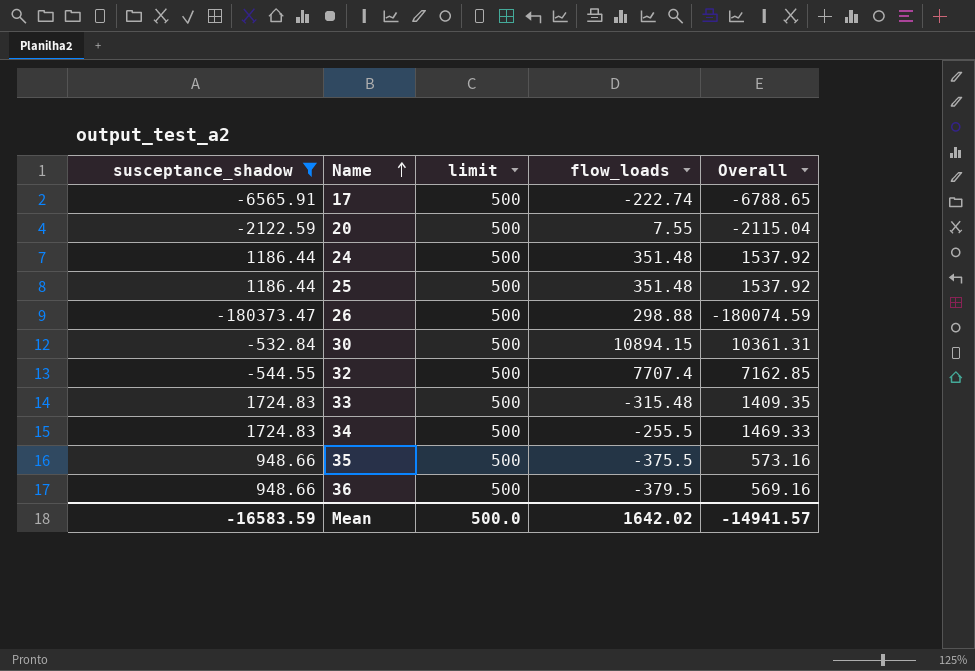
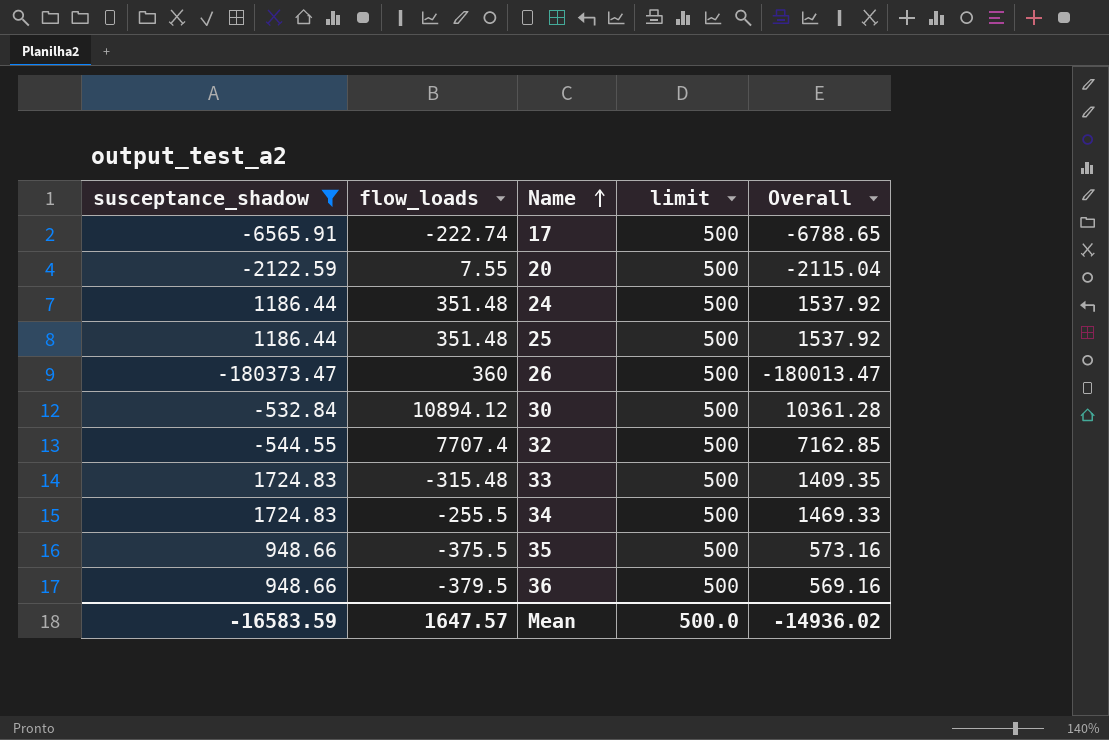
column flow_loads | position: 4 -> 2
26 | flow_loads: 298.88 -> 360
26 | Overall: -180074.59 -> -180013.47
30 | flow_loads: 10894.15 -> 10894.12
30 | Overall: 10361.31 -> 10361.28
Mean | flow_loads: 1642.02 -> 1647.57
Mean | Overall: -14941.57 -> -14936.02

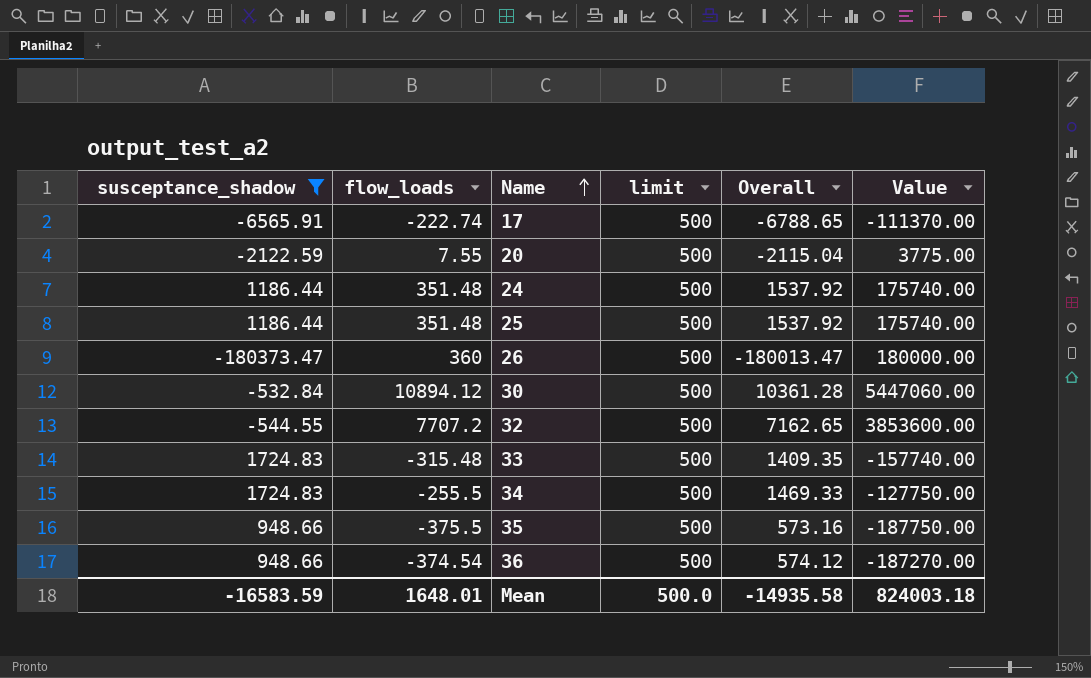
column Value | formula: none -> [flow_loads] * [limit]
32 | flow_loads: 7707.4 -> 7707.2
32 | Overall: 7162.85 -> 7162.65
36 | flow_loads: -379.5 -> -374.54
36 | Overall: 569.16 -> 574.12
Mean | flow_loads: 1647.57 -> 1648.01
Mean | Overall: -14936.02 -> -14935.58

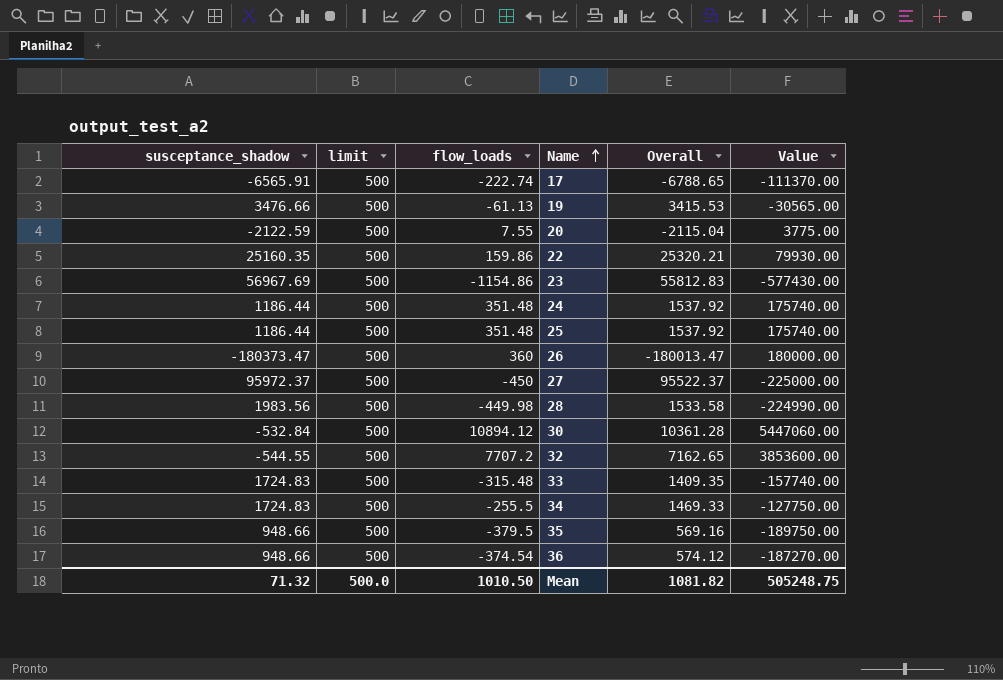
filter: susceptance_shadow <= 1724.83 -> none
column limit | position: 4 -> 2
35 | flow_loads: -375.5 -> -379.5
35 | Overall: 573.16 -> 569.16
35 | Value: -187750.00 -> -189750.00
Mean | susceptance_shadow: -16583.59 -> 71.32
Mean | flow_loads: 1648.01 -> 1010.50
Mean | Overall: -14935.58 -> 1081.82
Mean | Value: 824003.18 -> 505248.75

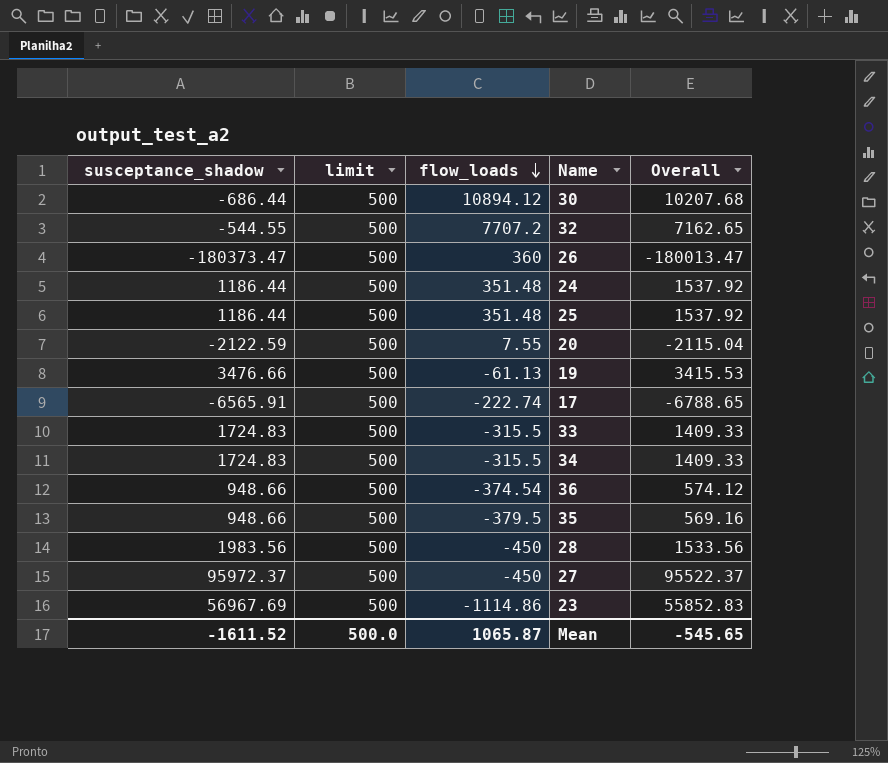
row order: Name ascending -> flow_loads descending
column Value | formula: [limit] * [flow_loads] -> none
row 22: 25160.35 | 500 | 159.86 | 25320.21 | 79930.00 -> none
30 | susceptance_shadow: -532.84 -> -686.44
30 | Overall: 10361.28 -> 10207.68
33 | flow_loads: -315.48 -> -315.5
33 | Overall: 1409.35 -> 1409.33
34 | flow_loads: -255.5 -> -315.5
34 | Overall: 1469.33 -> 1409.33
28 | flow_loads: -449.98 -> -450
28 | Overall: 1533.58 -> 1533.56
23 | flow_loads: -1154.86 -> -1114.86
23 | Overall: 55812.83 -> 55852.83
Mean | susceptance_shadow: 71.32 -> -1611.52
Mean | flow_loads: 1010.50 -> 1065.87
Mean | Overall: 1081.82 -> -545.65

